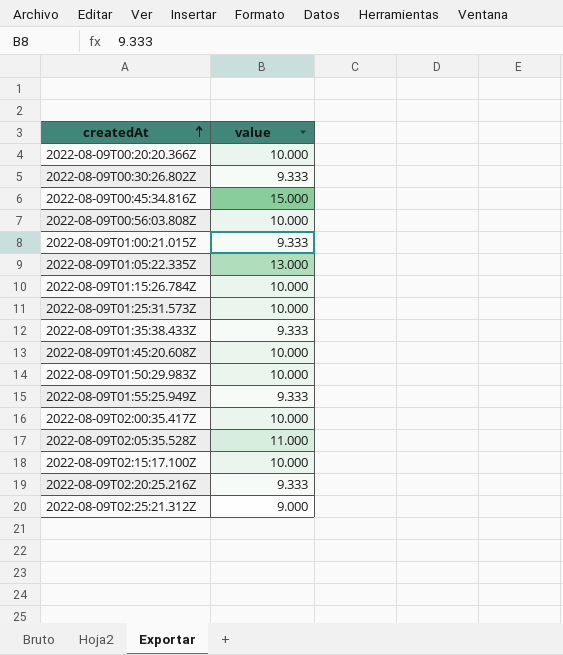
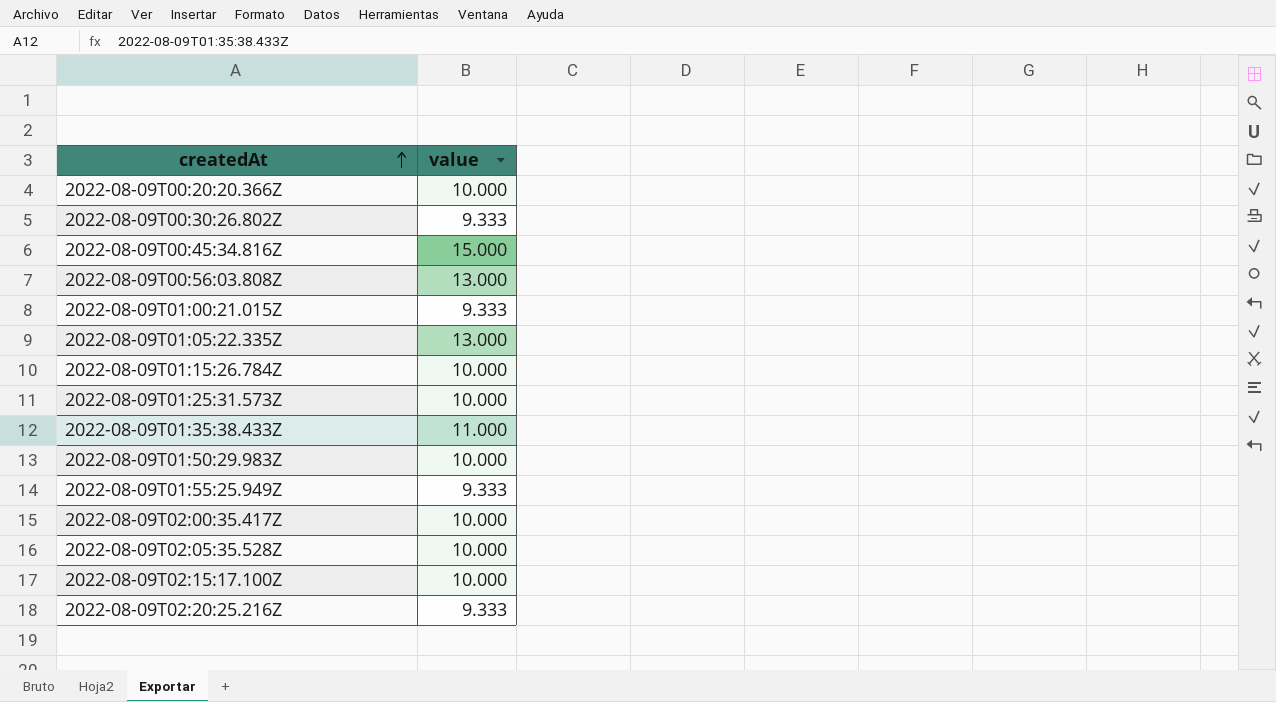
row 2022-08-09T01:45:20.608Z: 10.000 -> none
row 2022-08-09T02:25:21.312Z: 9.000 -> none
2022-08-09T00:56:03.808Z | value: 10.000 -> 13.000
2022-08-09T01:35:38.433Z | value: 9.333 -> 11.000
2022-08-09T02:05:35.528Z | value: 11.000 -> 10.000

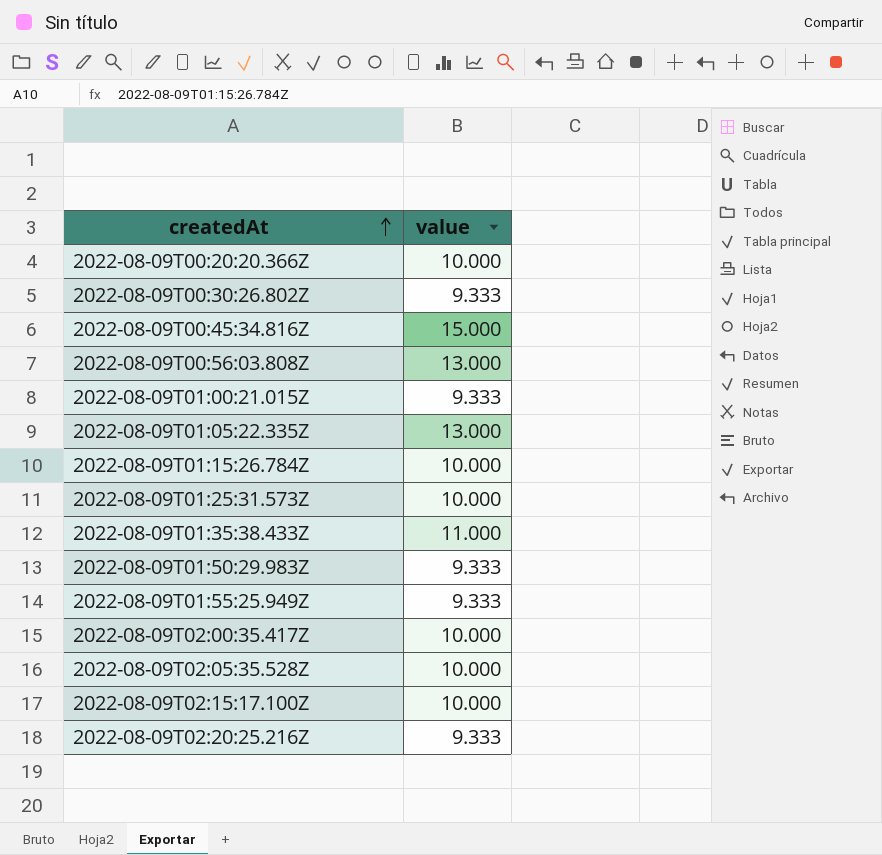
2022-08-09T01:50:29.983Z | value: 10.000 -> 9.333

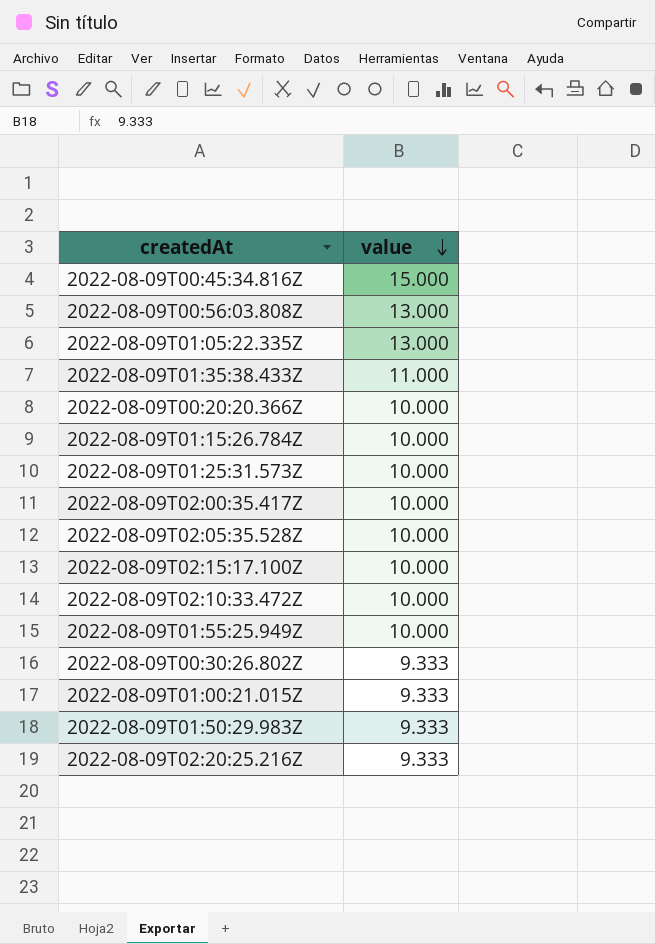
row order: createdAt ascending -> value descending
row 2022-08-09T02:10:33.472Z: none -> 10.000
2022-08-09T01:55:25.949Z | value: 9.333 -> 10.000

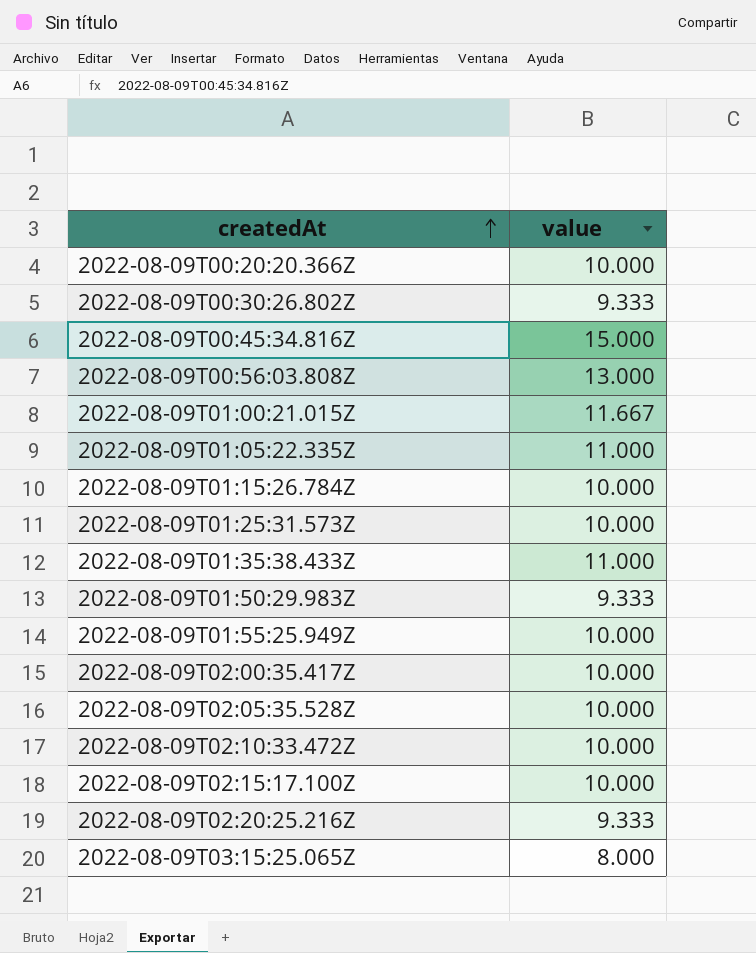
row order: value descending -> createdAt ascending
2022-08-09T01:00:21.015Z | value: 9.333 -> 11.667
2022-08-09T01:05:22.335Z | value: 13.000 -> 11.000
row 2022-08-09T03:15:25.065Z: none -> 8.000

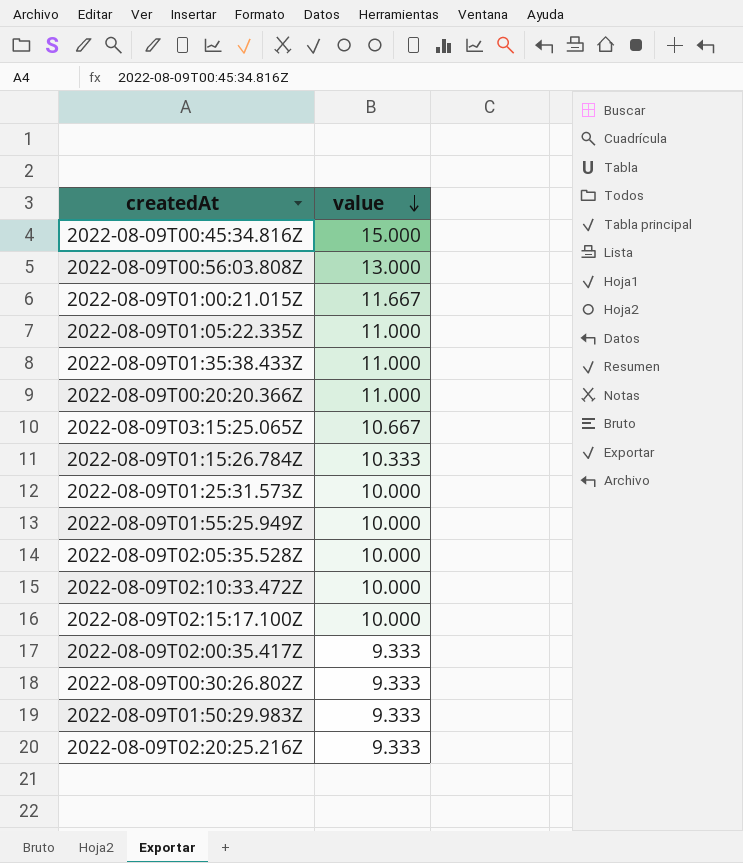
row order: createdAt ascending -> value descending
2022-08-09T00:20:20.366Z | value: 10.000 -> 11.000
2022-08-09T03:15:25.065Z | value: 8.000 -> 10.667
2022-08-09T01:15:26.784Z | value: 10.000 -> 10.333
2022-08-09T02:00:35.417Z | value: 10.000 -> 9.333

